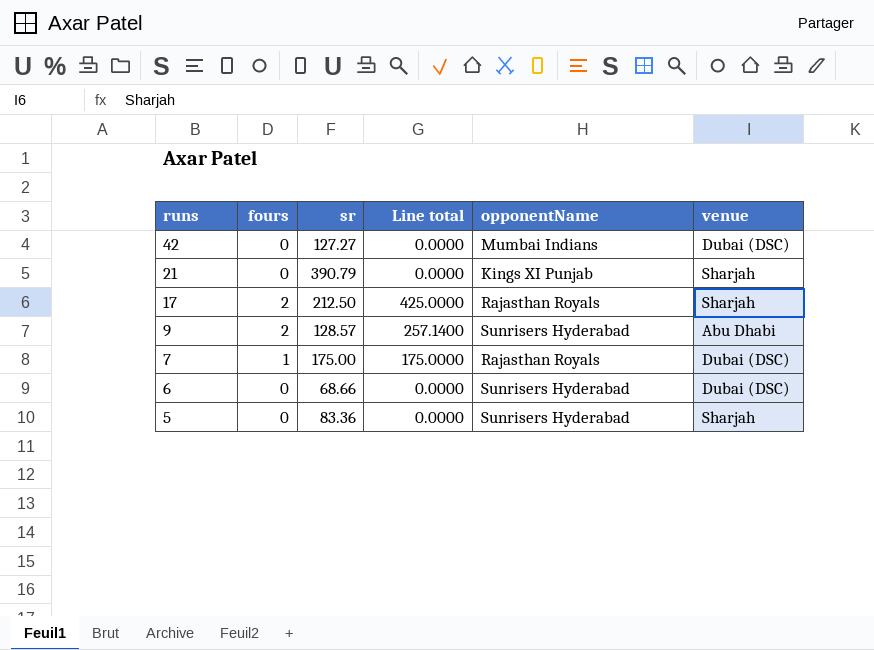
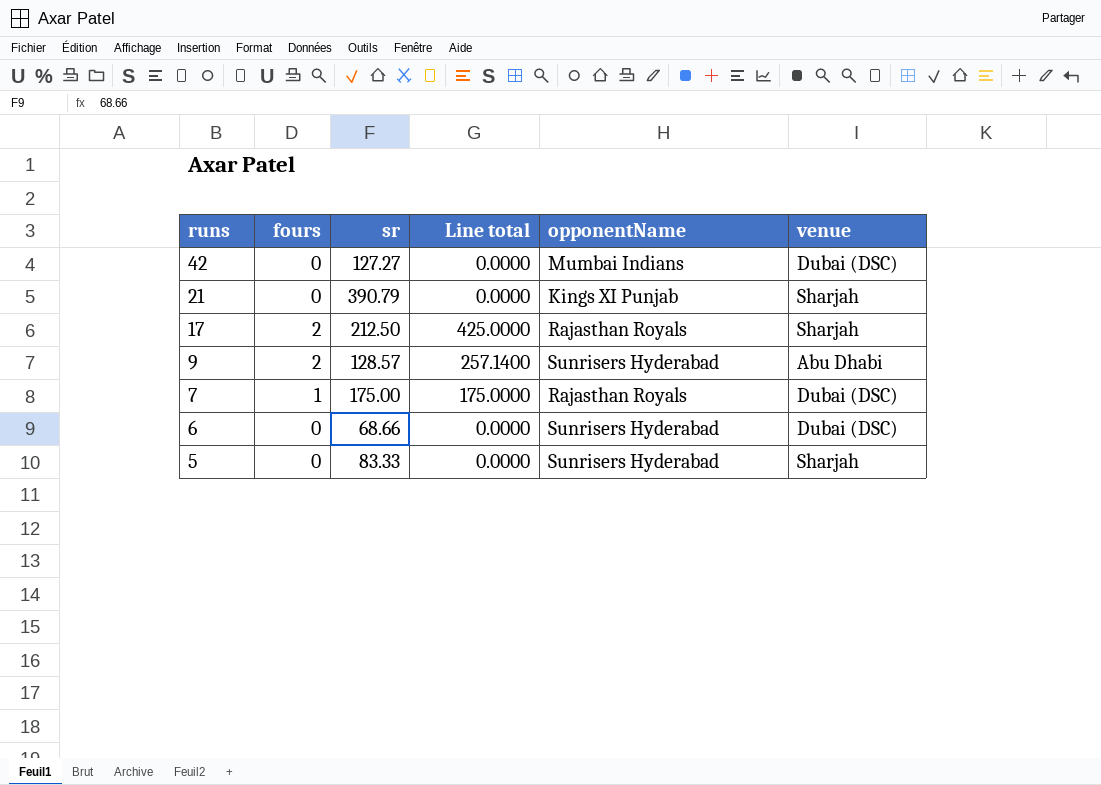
5 | sr: 83.36 -> 83.33

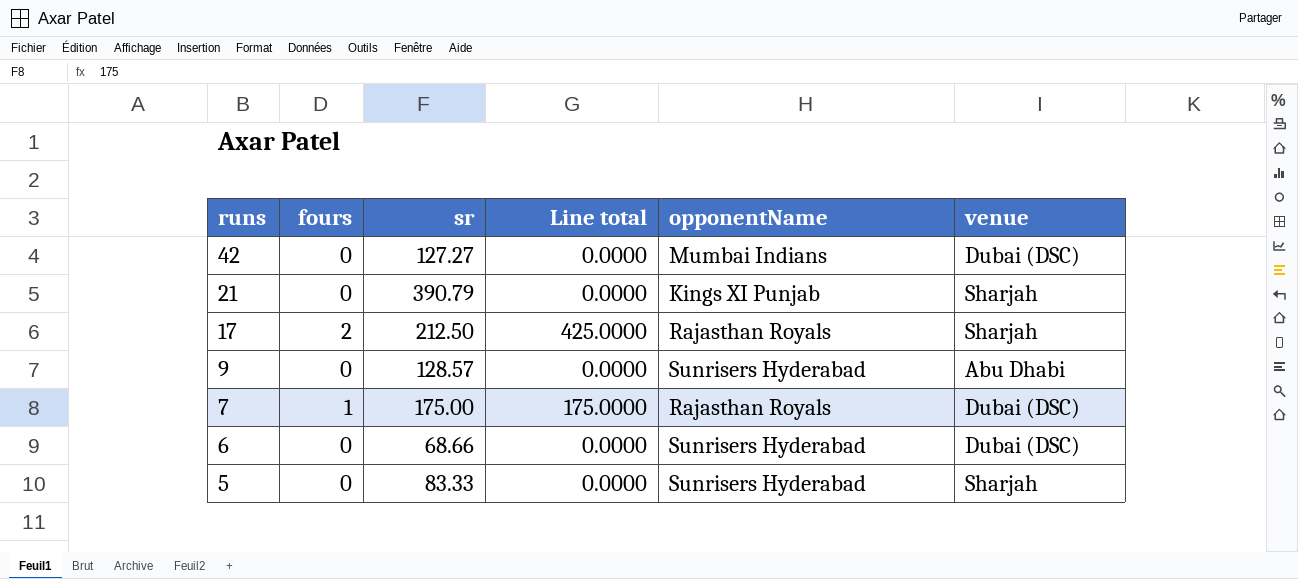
9 | fours: 2 -> 0
9 | Line total: 257.1400 -> 0.0000

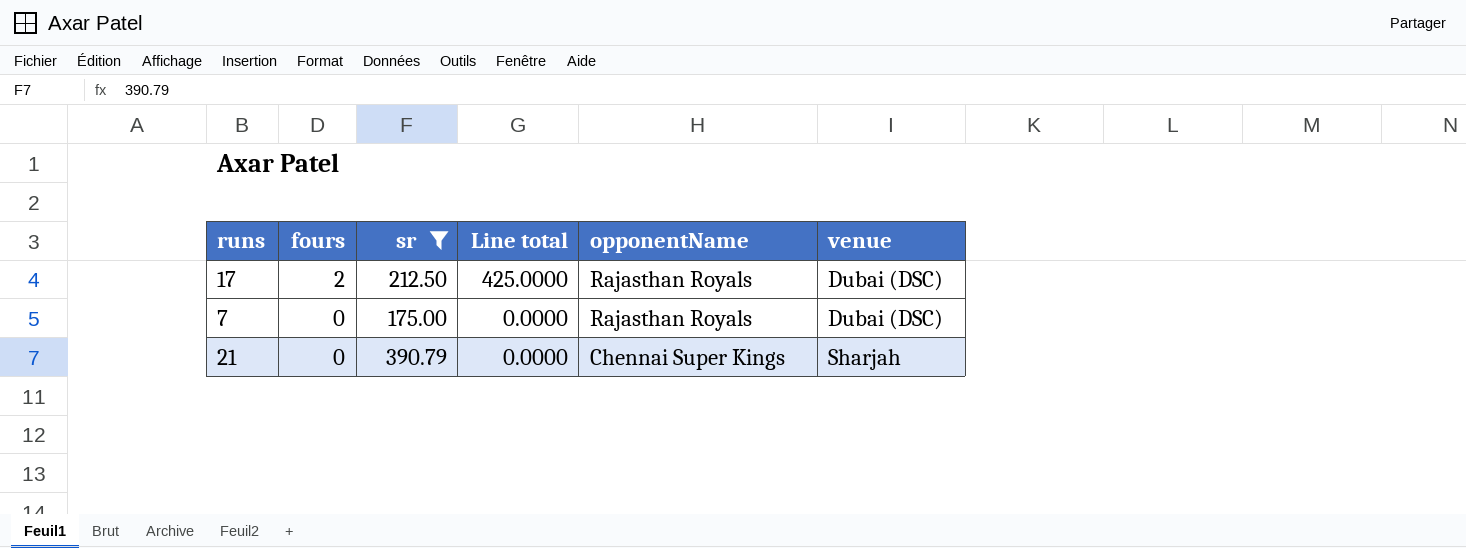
filter: none -> sr >= 175.00
row order: runs descending -> fours descending
17 | venue: Sharjah -> Dubai (DSC)
7 | fours: 1 -> 0
7 | Line total: 175.0000 -> 0.0000
21 | opponentName: Kings XI Punjab -> Chennai Super Kings

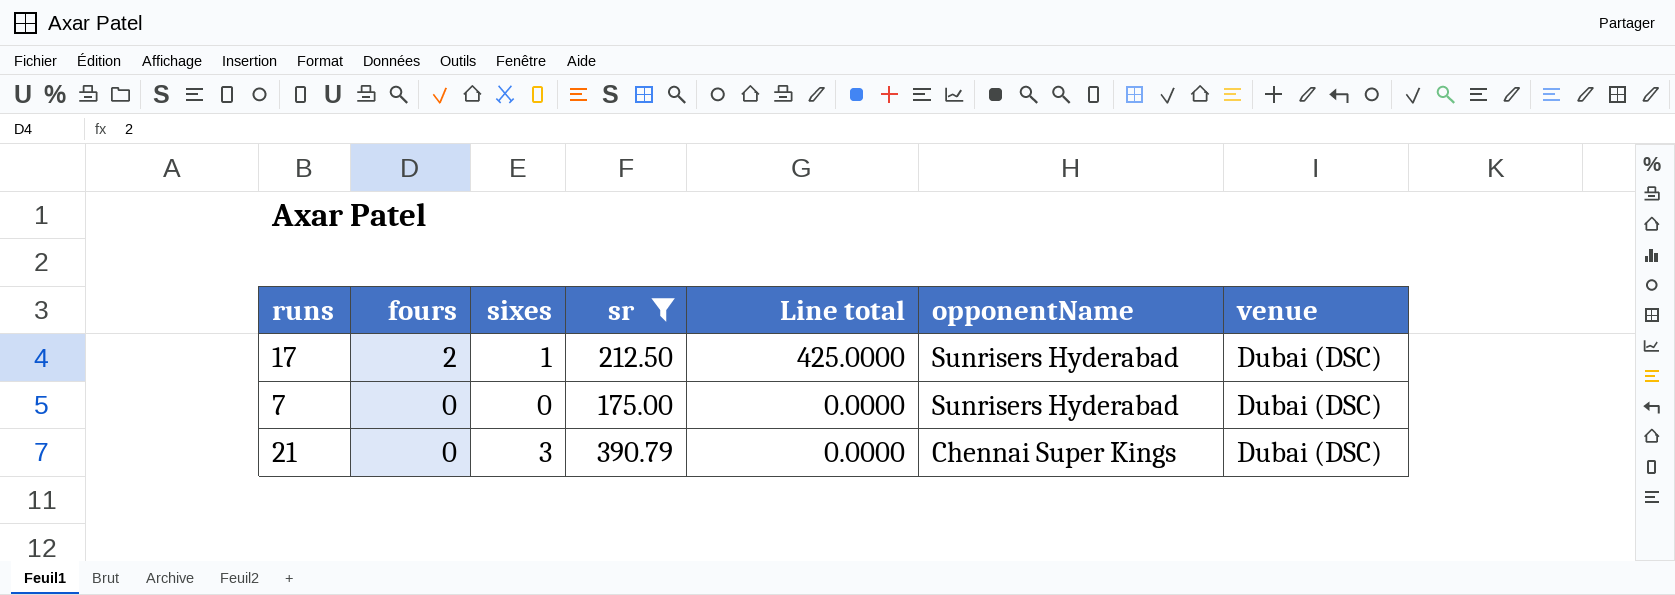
column sixes | position: none -> 3
17 | opponentName: Rajasthan Royals -> Sunrisers Hyderabad
7 | opponentName: Rajasthan Royals -> Sunrisers Hyderabad
21 | venue: Sharjah -> Dubai (DSC)

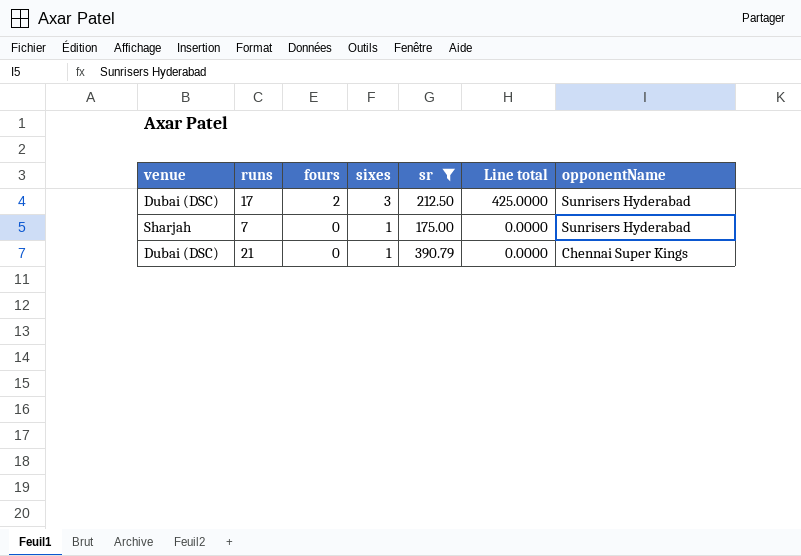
column venue | position: 7 -> 1
17 | sixes: 1 -> 3
7 | venue: Dubai (DSC) -> Sharjah
7 | sixes: 0 -> 1
21 | sixes: 3 -> 1

